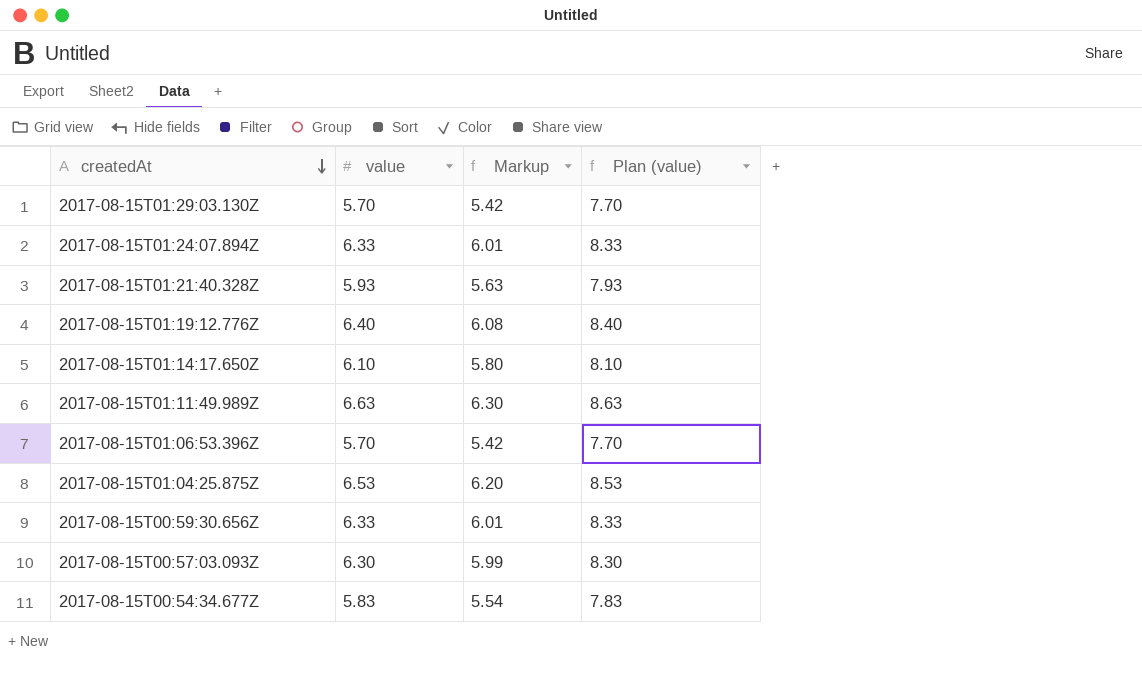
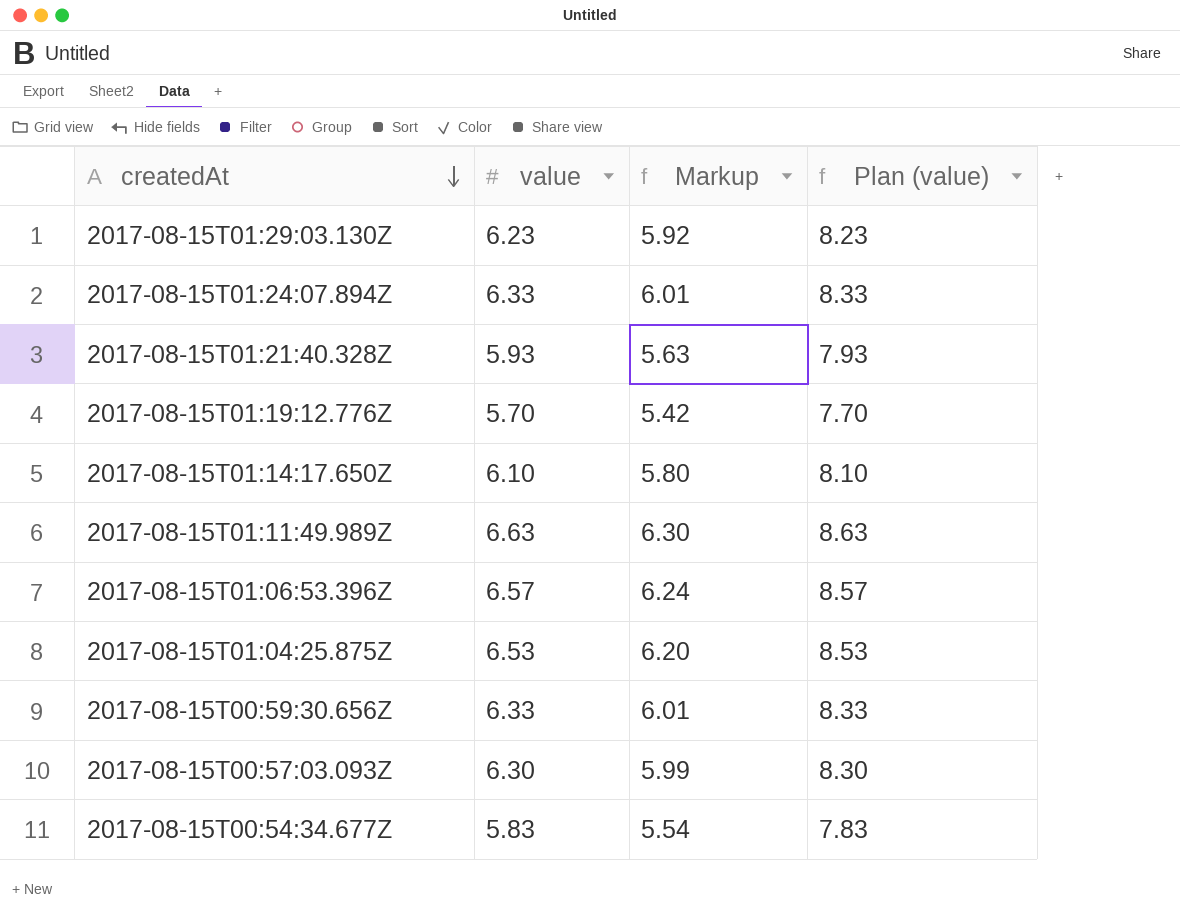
2017-08-15T01:29:03.130Z | value: 5.70 -> 6.23
2017-08-15T01:29:03.130Z | Markup: 5.42 -> 5.92
2017-08-15T01:29:03.130Z | Plan (value): 7.70 -> 8.23
2017-08-15T01:19:12.776Z | value: 6.40 -> 5.70
2017-08-15T01:19:12.776Z | Markup: 6.08 -> 5.42
2017-08-15T01:19:12.776Z | Plan (value): 8.40 -> 7.70
2017-08-15T01:06:53.396Z | value: 5.70 -> 6.57
2017-08-15T01:06:53.396Z | Markup: 5.42 -> 6.24
2017-08-15T01:06:53.396Z | Plan (value): 7.70 -> 8.57

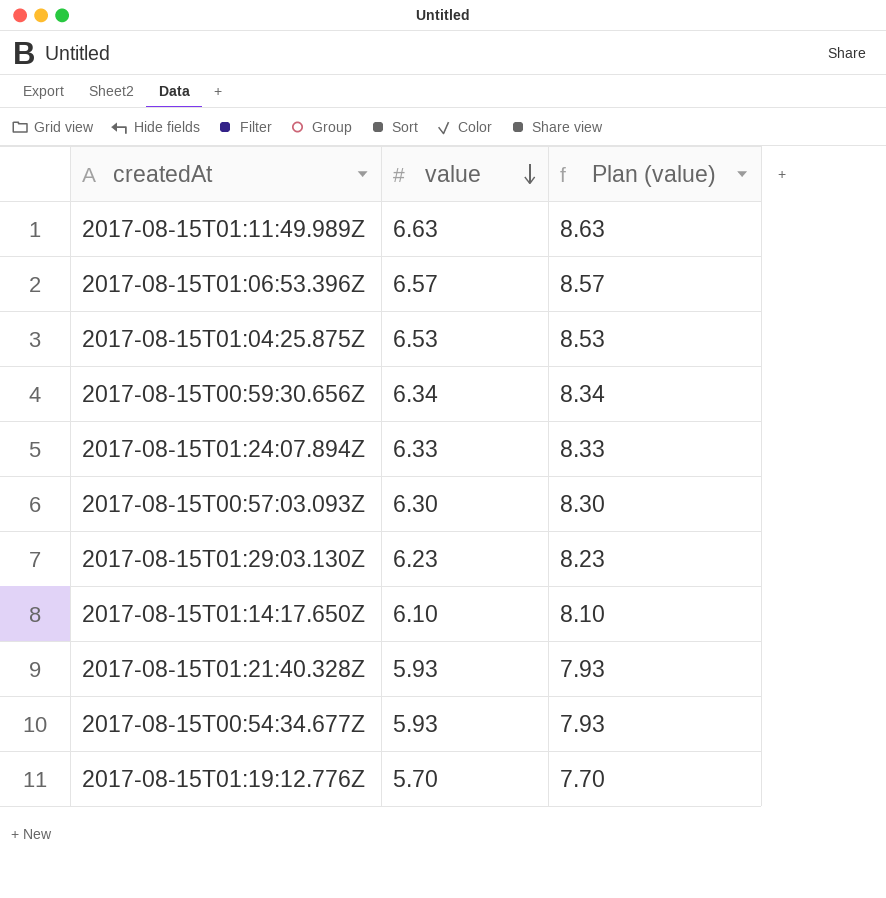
row order: createdAt descending -> value descending
column Markup | formula: [value] * 0.95 -> none
2017-08-15T00:59:30.656Z | value: 6.33 -> 6.34
2017-08-15T00:59:30.656Z | Plan (value): 8.33 -> 8.34
2017-08-15T00:54:34.677Z | value: 5.83 -> 5.93
2017-08-15T00:54:34.677Z | Plan (value): 7.83 -> 7.93

